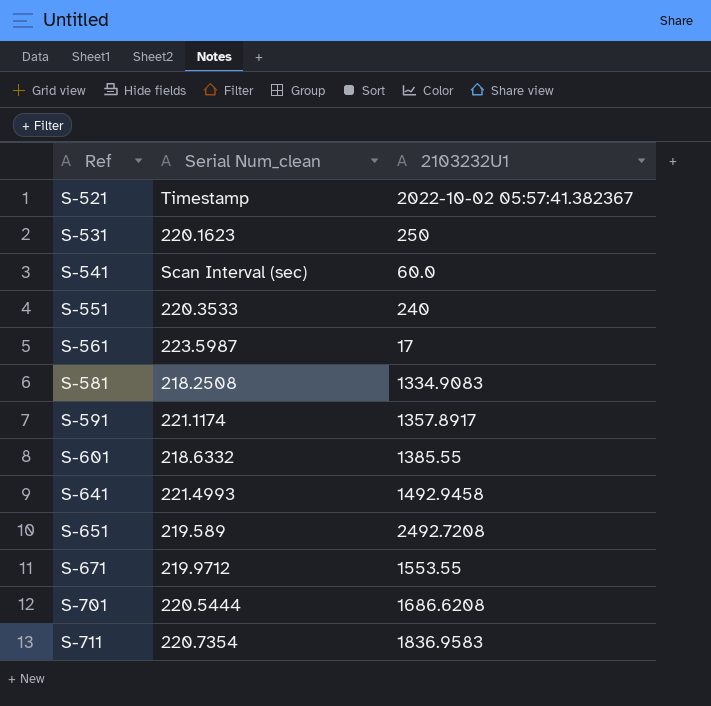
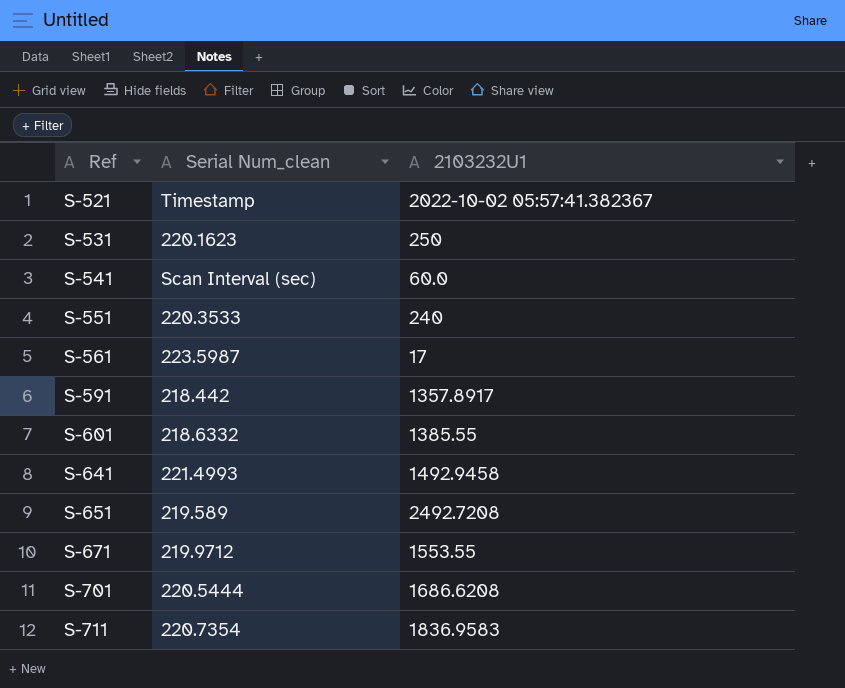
row S-581: 218.2508 | 1334.9083 -> none
S-591 | Serial Num_clean: 221.1174 -> 218.442

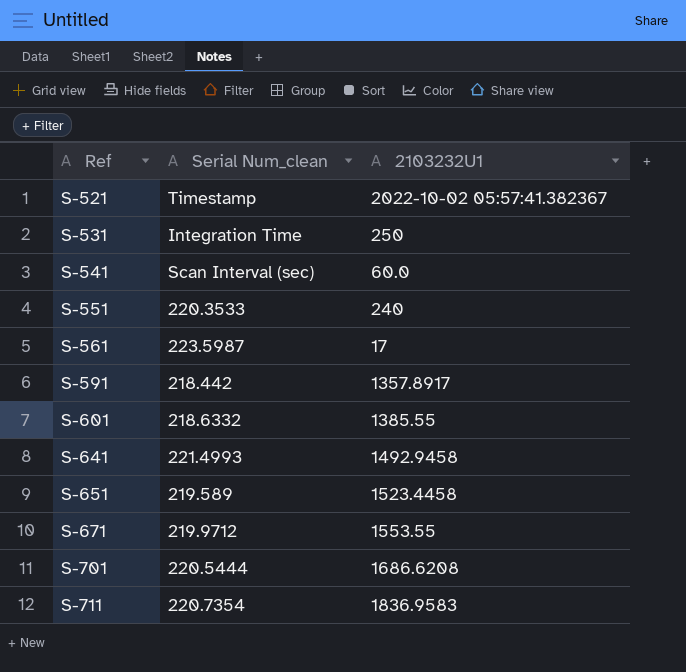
S-531 | Serial Num_clean: 220.1623 -> Integration Time
S-651 | 2103232U1: 2492.7208 -> 1523.4458

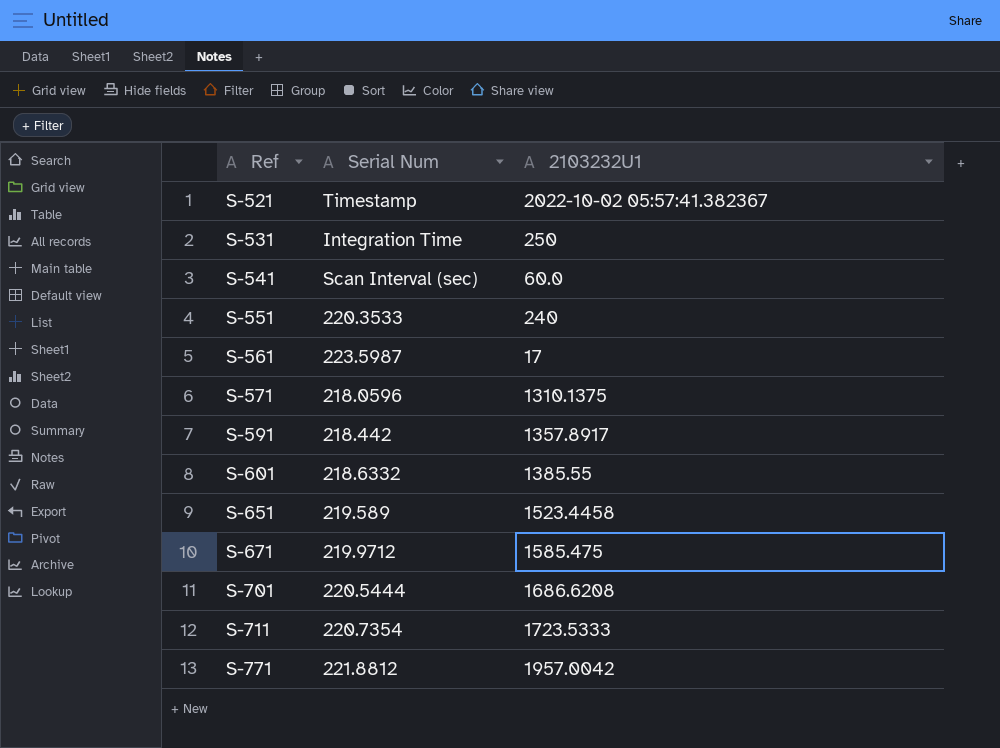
column name: Serial Num_clean -> Serial Num
row S-641: 221.4993 | 1492.9458 -> none
row S-571: none -> 218.0596 | 1310.1375
S-671 | 2103232U1: 1553.55 -> 1585.475
S-711 | 2103232U1: 1836.9583 -> 1723.5333
row S-771: none -> 221.8812 | 1957.0042

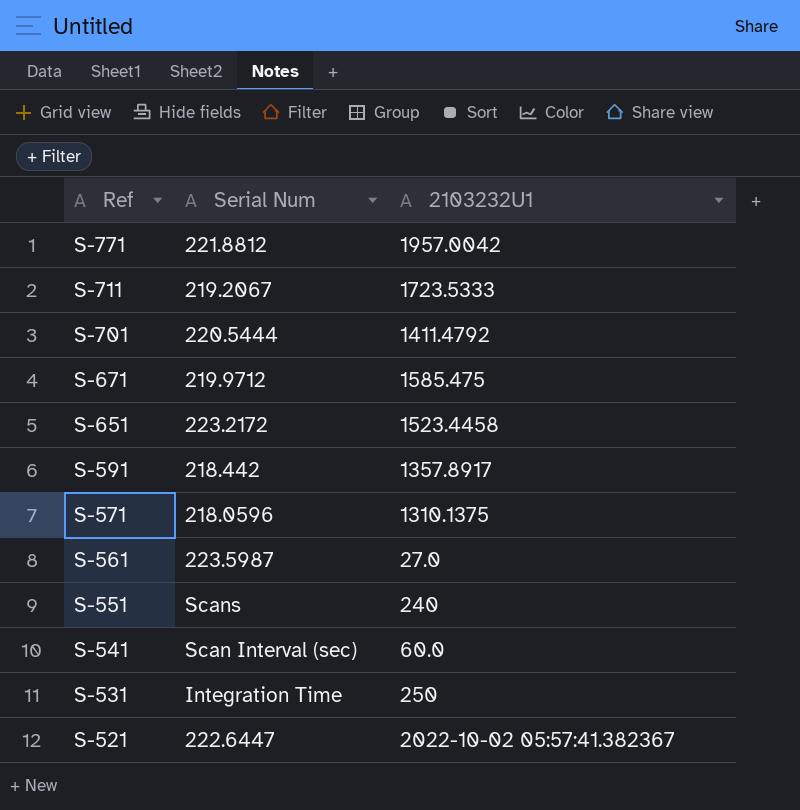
row order: Ref ascending -> Ref descending
row S-601: 218.6332 | 1385.55 -> none
S-711 | Serial Num: 220.7354 -> 219.2067
S-701 | 2103232U1: 1686.6208 -> 1411.4792
S-651 | Serial Num: 219.589 -> 223.2172
S-561 | 2103232U1: 17 -> 27.0
S-551 | Serial Num: 220.3533 -> Scans
S-521 | Serial Num: Timestamp -> 222.6447

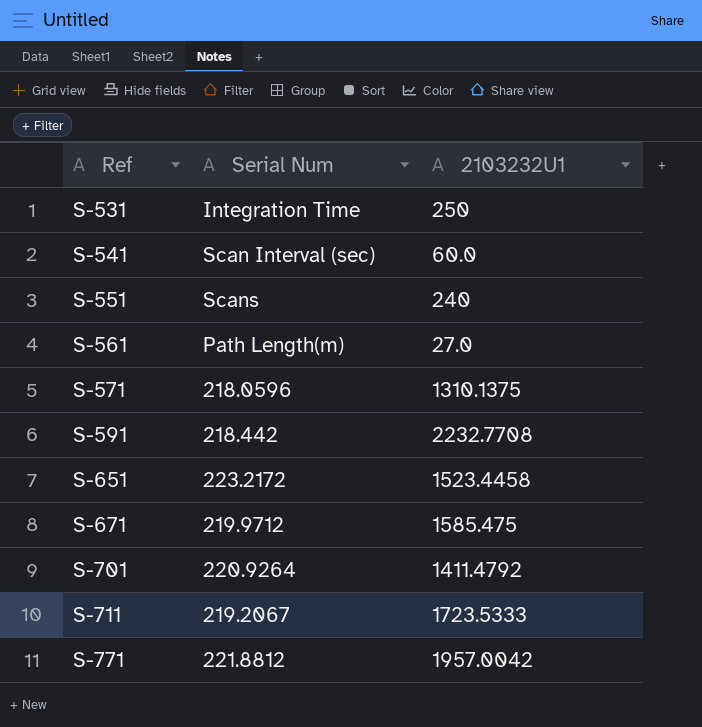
row order: Ref descending -> Ref ascending
row S-521: 222.6447 | 2022-10-02 05:57:41.382367 -> none
S-561 | Serial Num: 223.5987 -> Path Length(m)
S-591 | 2103232U1: 1357.8917 -> 2232.7708
S-701 | Serial Num: 220.5444 -> 220.9264

